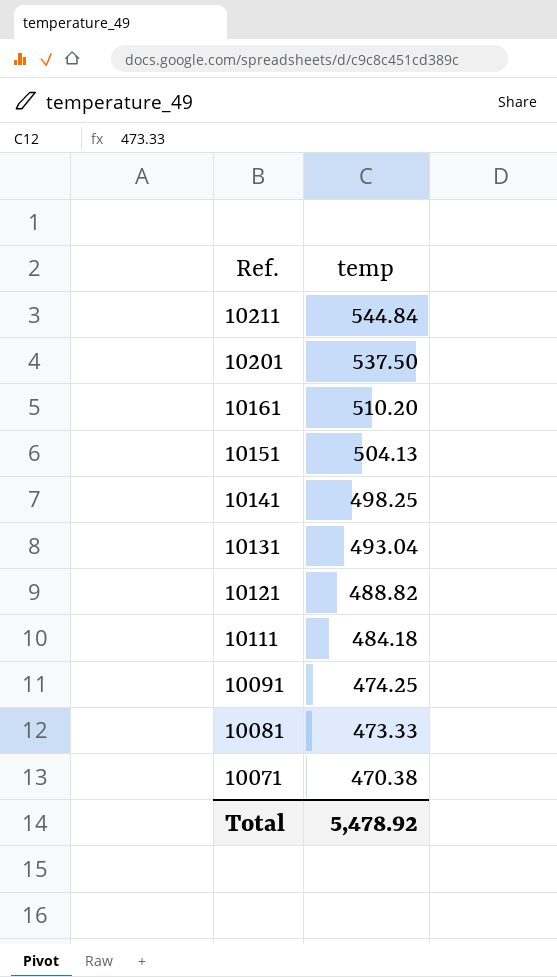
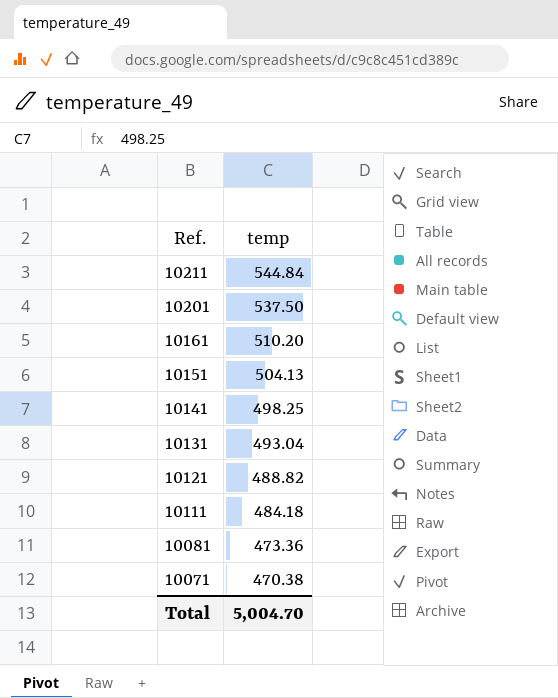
row 10091: 474.25 -> none
10081 | temp: 473.33 -> 473.36
Total | temp: 5,478.92 -> 5,004.70

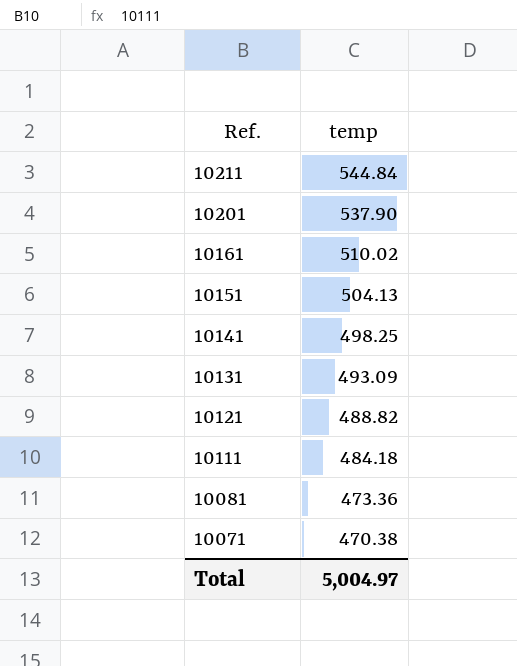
10201 | temp: 537.50 -> 537.90
10161 | temp: 510.20 -> 510.02
10131 | temp: 493.04 -> 493.09
Total | temp: 5,004.70 -> 5,004.97

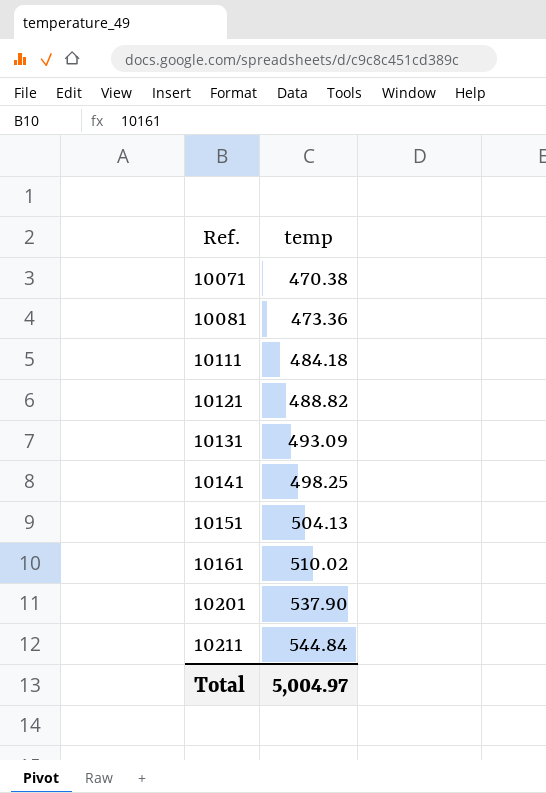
row order: Ref. descending -> Ref. ascending

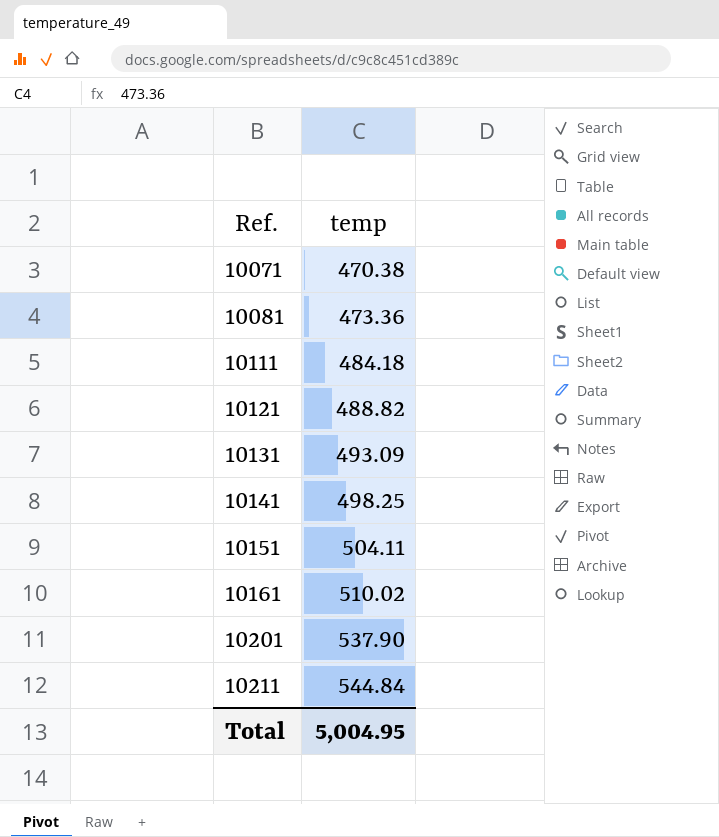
10151 | temp: 504.13 -> 504.11
Total | temp: 5,004.97 -> 5,004.95

